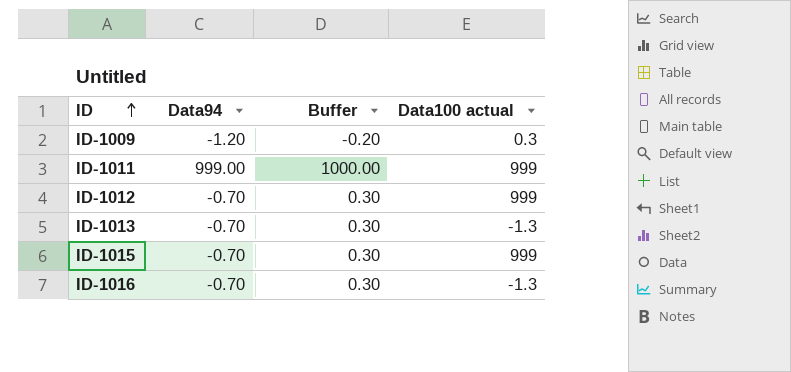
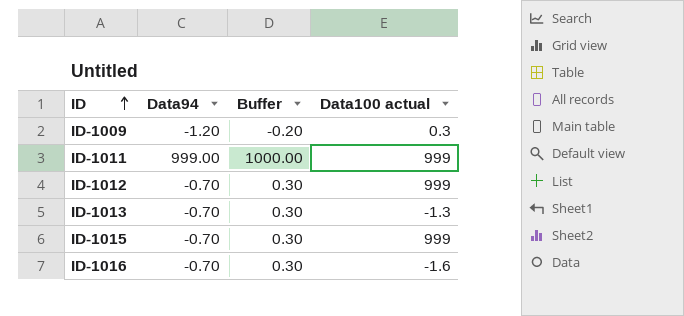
ID-1016 | Data100 actual: -1.3 -> -1.6

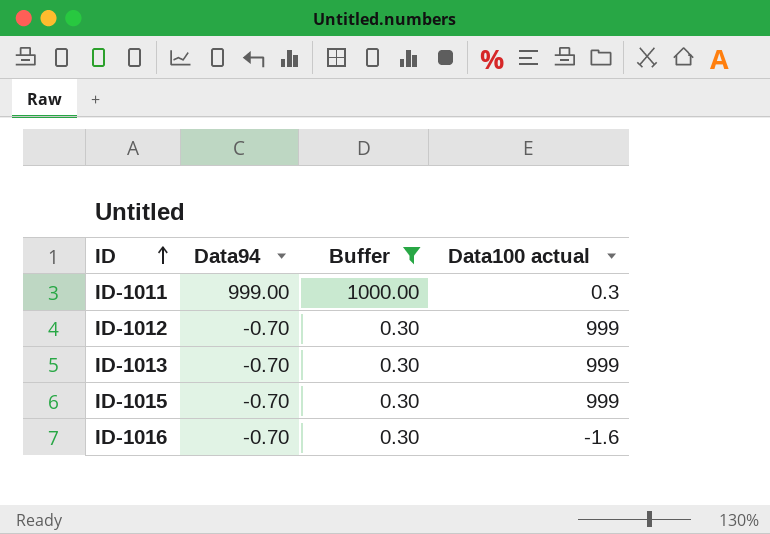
filter: none -> Buffer != -0.20
ID-1011 | Data100 actual: 999 -> 0.3
ID-1013 | Data100 actual: -1.3 -> 999

